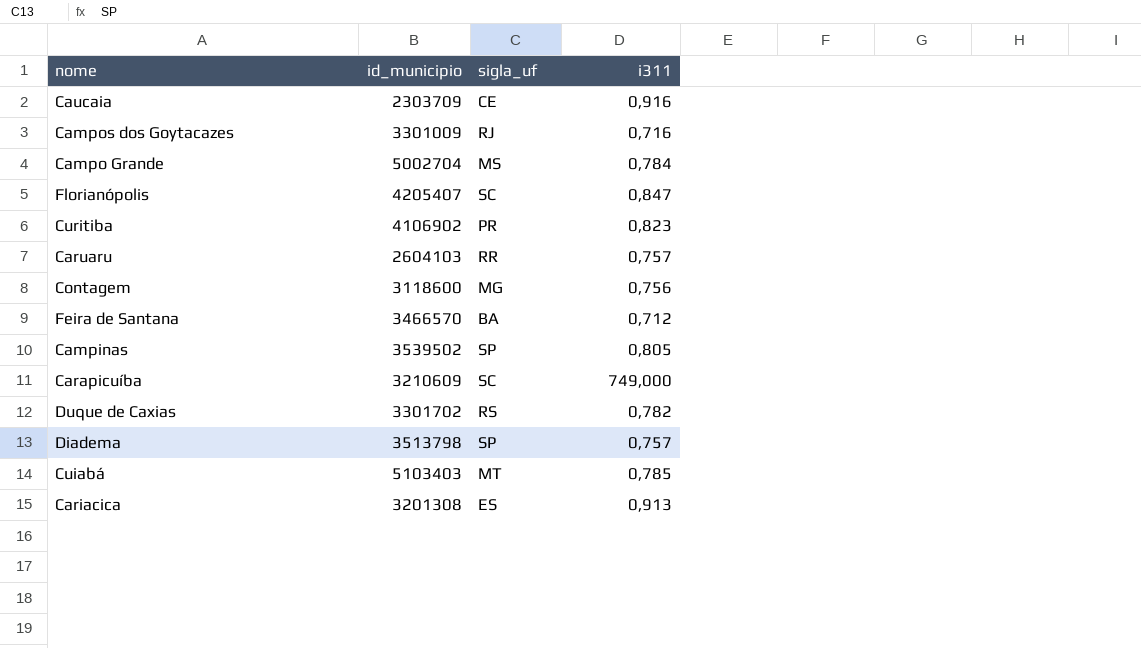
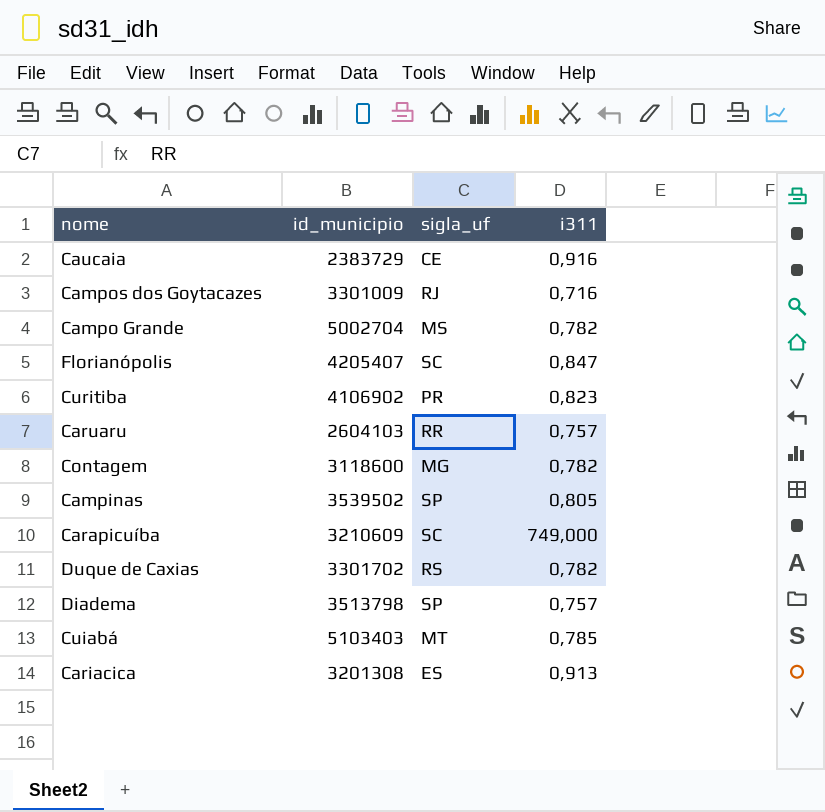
row Feira de Santana: 3466570 | BA | 0,712 -> none
Caucaia | id_municipio: 2303709 -> 2383729
Campo Grande | i311: 0,784 -> 0,782
Contagem | i311: 0,756 -> 0,782

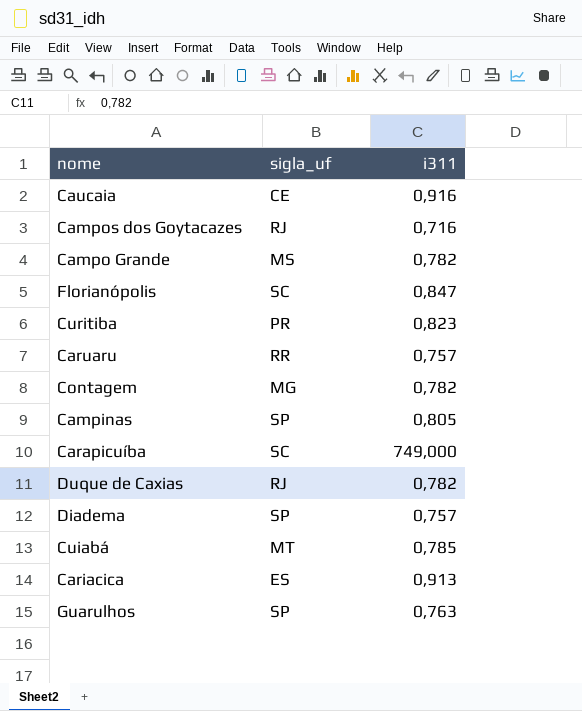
column id_municipio | position: 2 -> none
Duque de Caxias | sigla_uf: RS -> RJ
row Guarulhos: none -> SP | 0,763

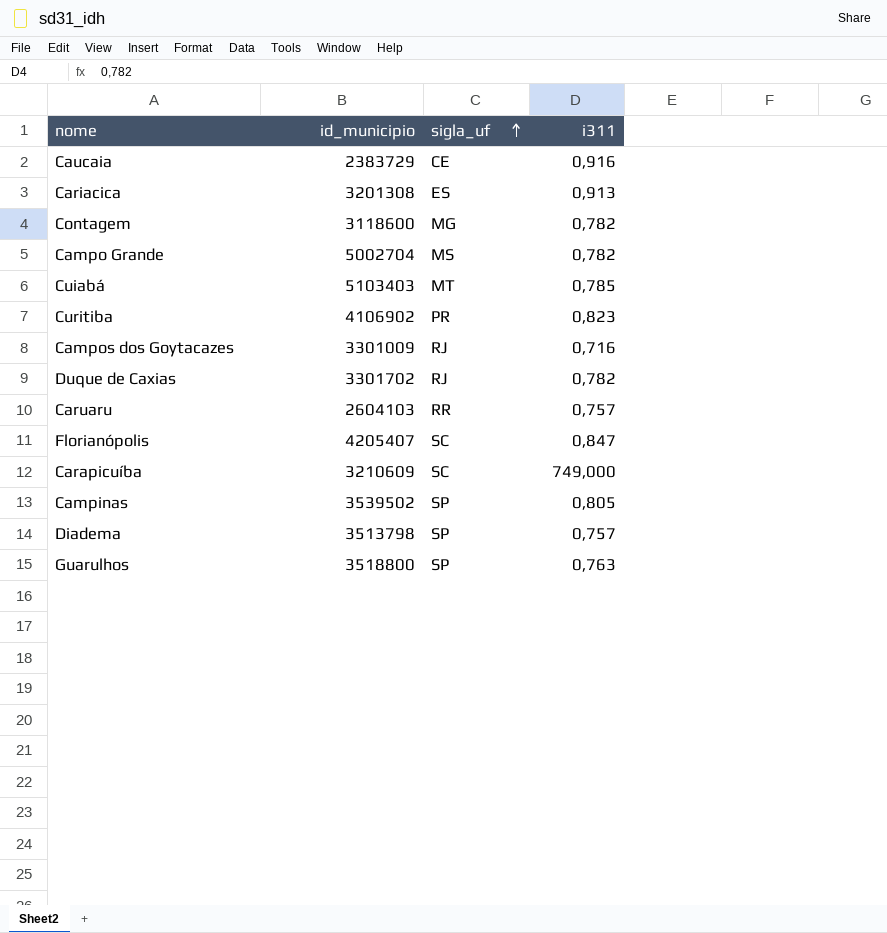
row order: none -> sigla_uf ascending
column id_municipio | position: none -> 2

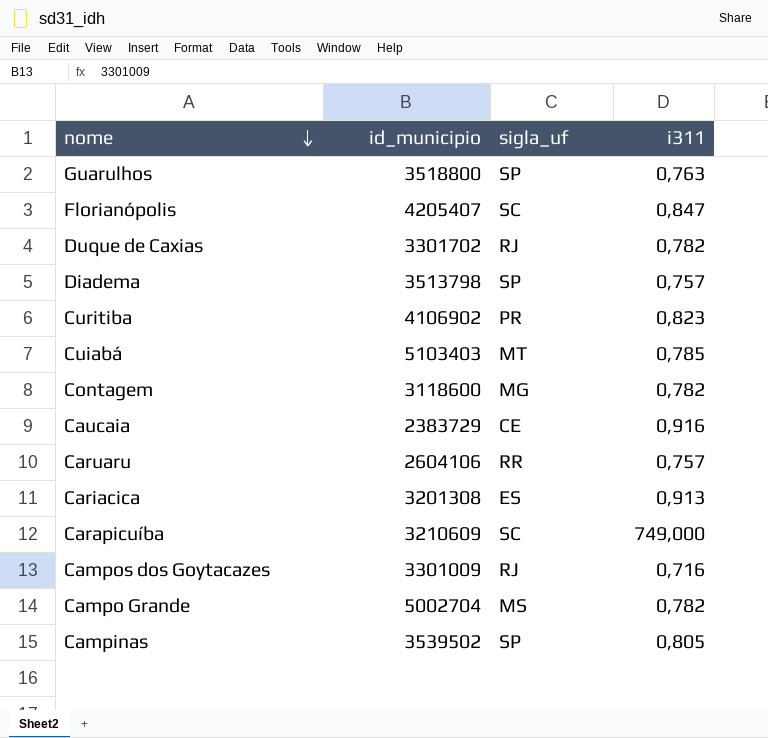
row order: sigla_uf ascending -> nome descending
Caruaru | id_municipio: 2604103 -> 2604106

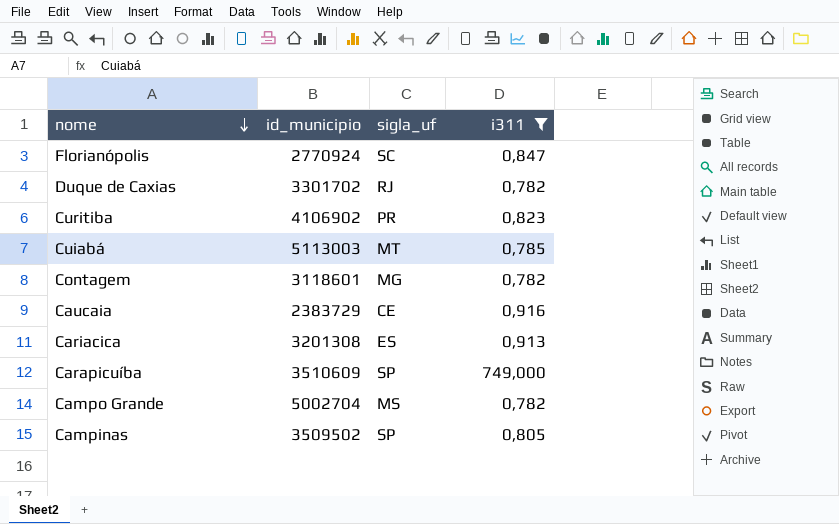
filter: none -> i311 >= 0,782
Florianópolis | id_municipio: 4205407 -> 2770924
Cuiabá | id_municipio: 5103403 -> 5113003
Contagem | id_municipio: 3118600 -> 3118601
Carapicuíba | id_municipio: 3210609 -> 3510609
Carapicuíba | sigla_uf: SC -> SP
Campinas | id_municipio: 3539502 -> 3509502

